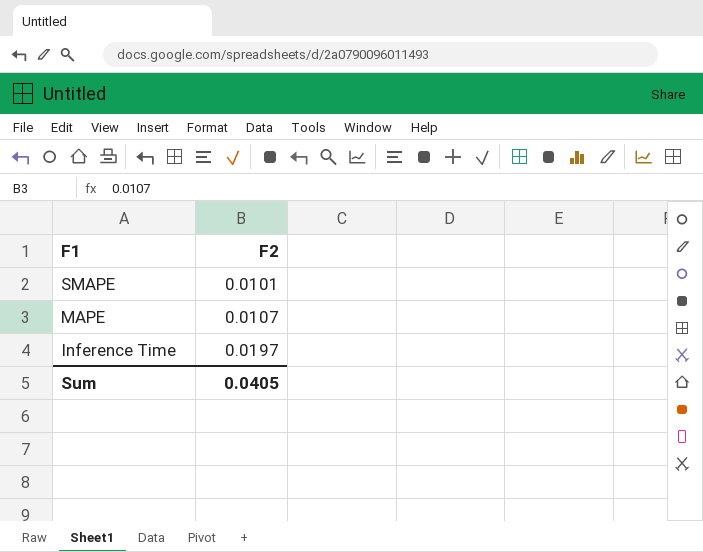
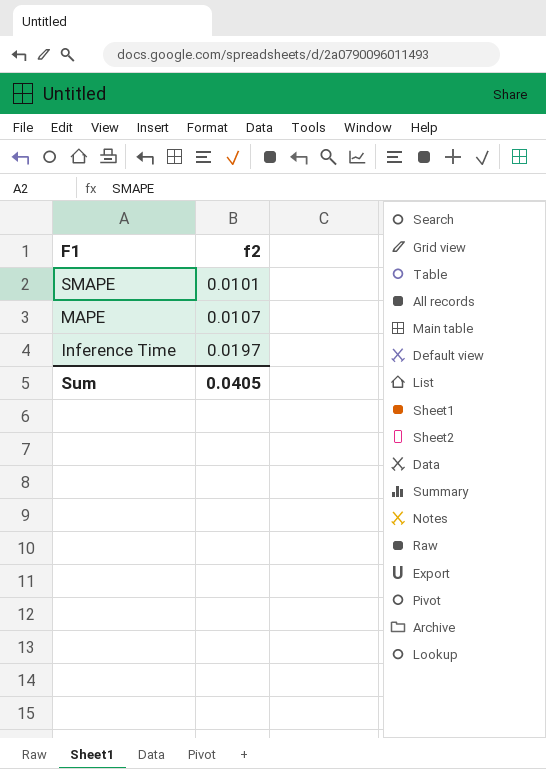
column name: F2 -> f2

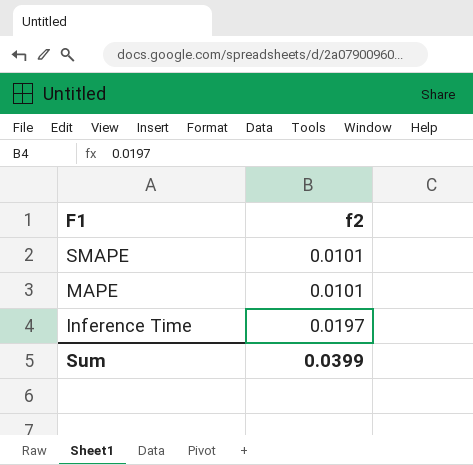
MAPE | f2: 0.0107 -> 0.0101
Sum | f2: 0.0405 -> 0.0399

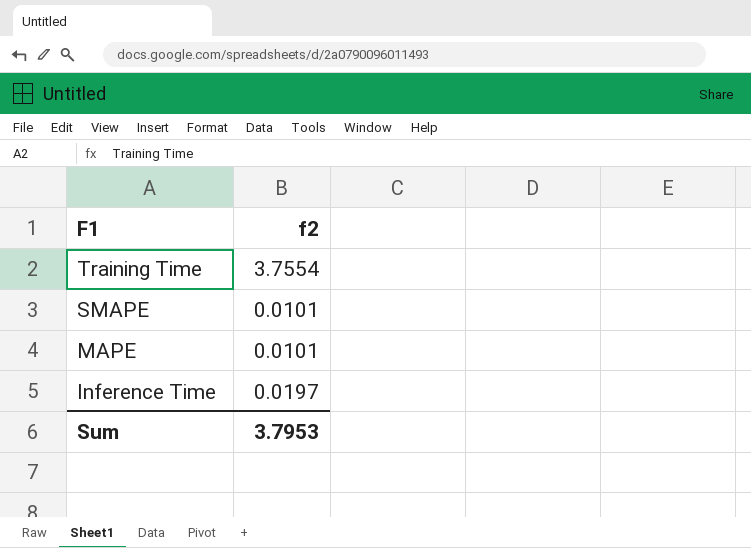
row Training Time: none -> 3.7554
Sum | f2: 0.0399 -> 3.7953

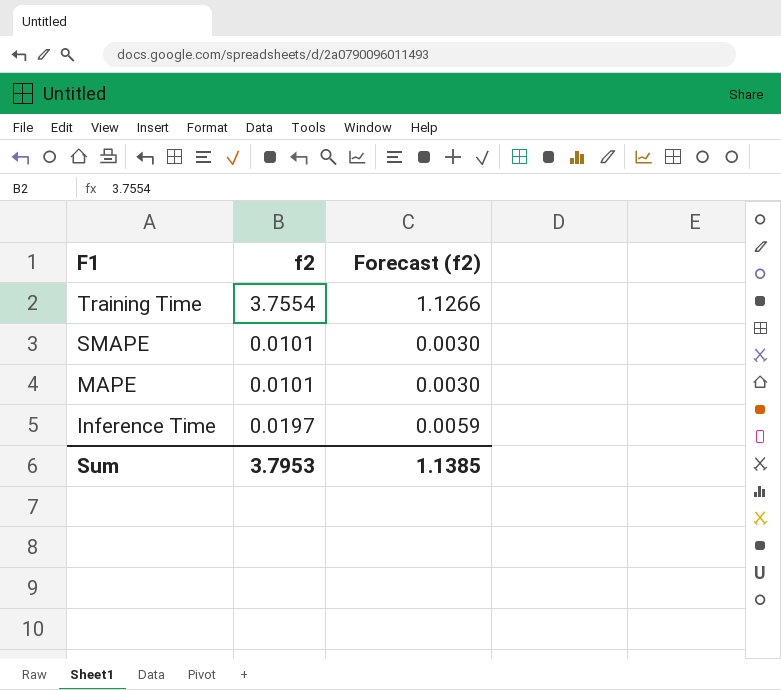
column Forecast (f2) | formula: none -> [f2] * 0.3

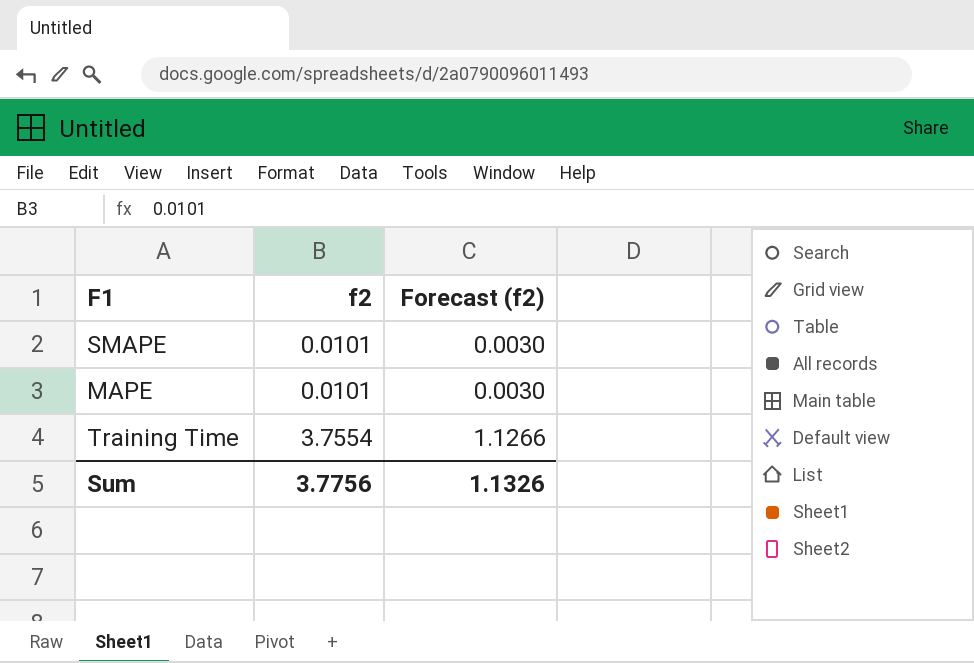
row order: F1 descending -> f2 ascending
row Inference Time: 0.0197 | 0.0059 -> none
Sum | f2: 3.7953 -> 3.7756
Sum | Forecast (f2): 1.1385 -> 1.1326

